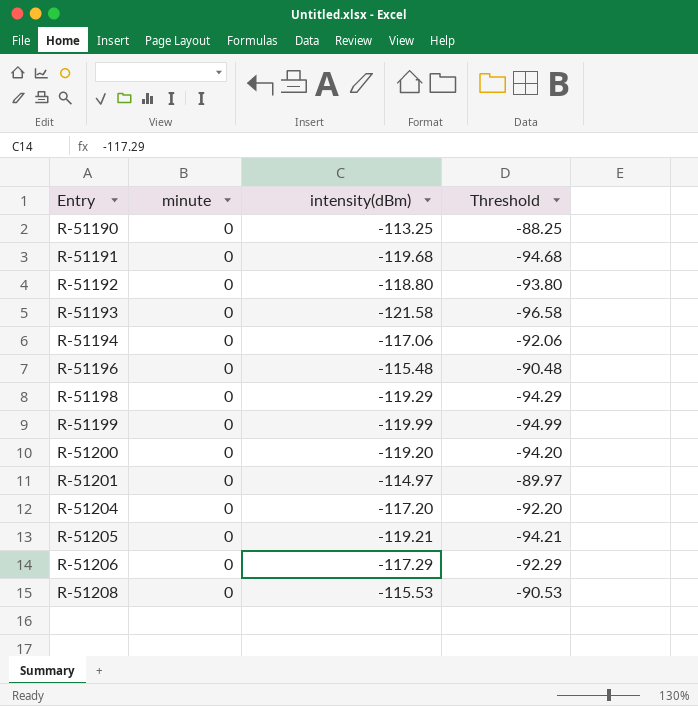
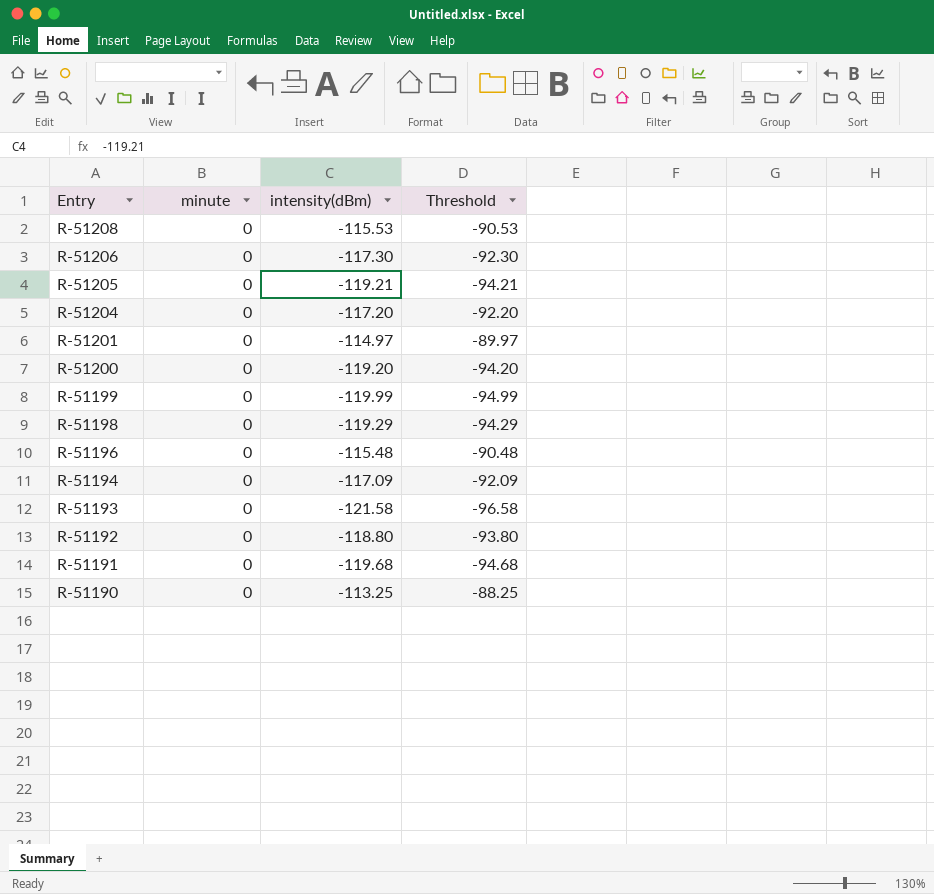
row order: Entry ascending -> Entry descending
R-51206 | intensity(dBm): -117.29 -> -117.30
R-51206 | Threshold: -92.29 -> -92.30
R-51194 | intensity(dBm): -117.06 -> -117.09
R-51194 | Threshold: -92.06 -> -92.09

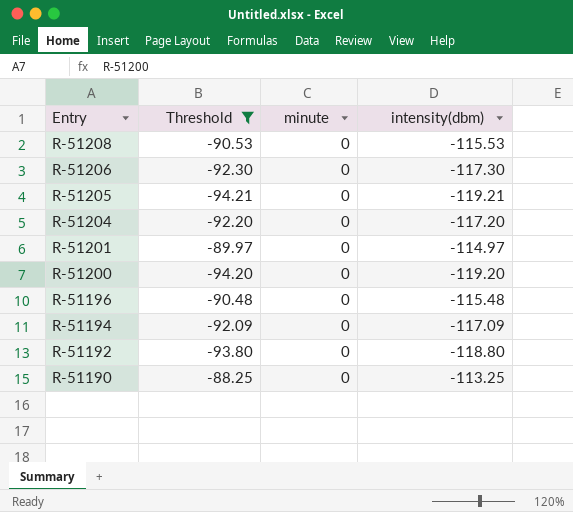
filter: none -> Threshold >= -94.21
column Threshold | position: 4 -> 2
column name: intensity(dBm) -> intensity(dbm)

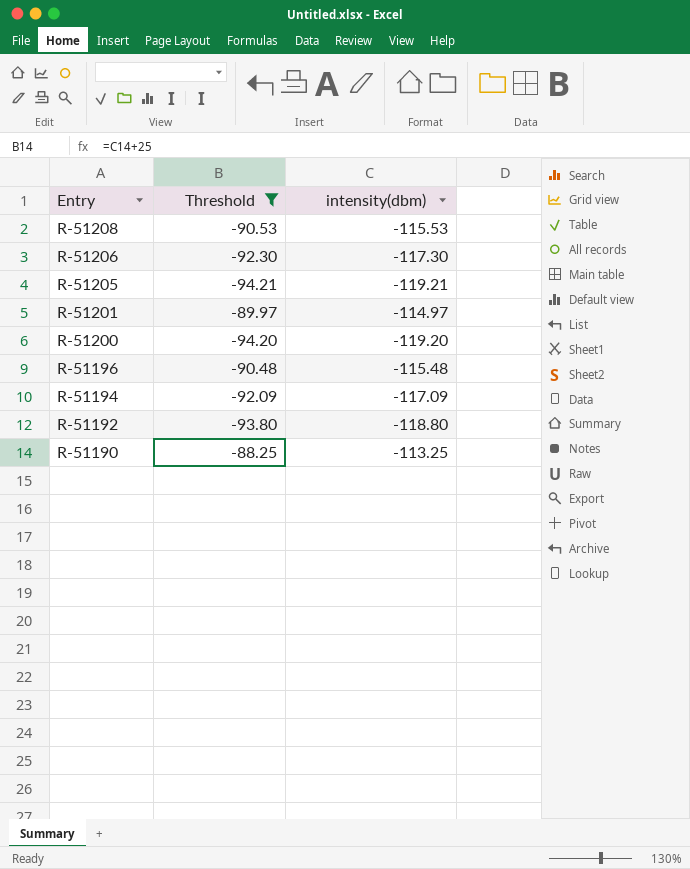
column minute | position: 3 -> none
row R-51204: -92.20 | 0 | -117.20 -> none

